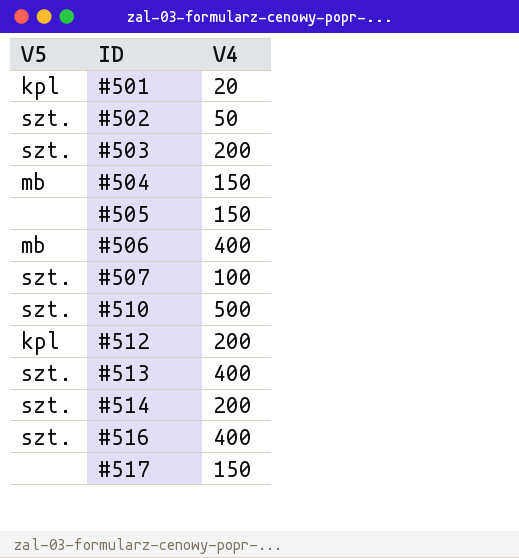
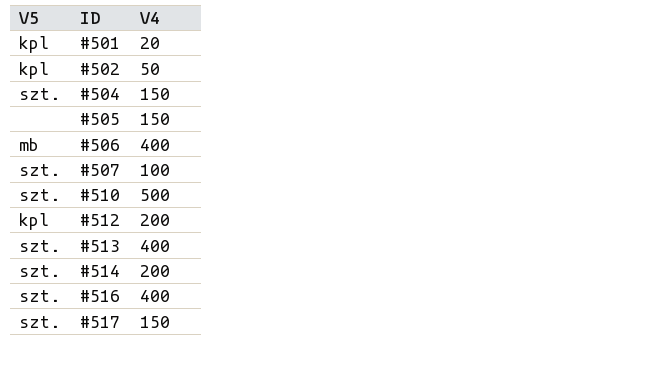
row #503: szt. | 200 -> none
#502 | V5: szt. -> kpl
#504 | V5: mb -> szt.
#517 | V5: none -> szt.

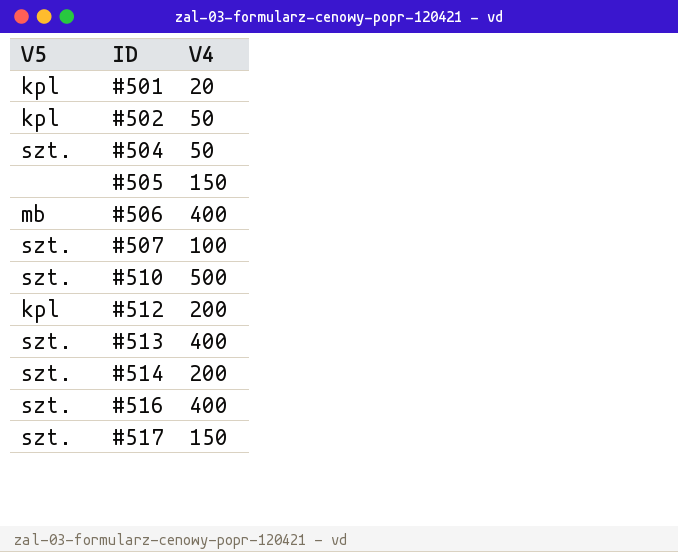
#504 | V4: 150 -> 50

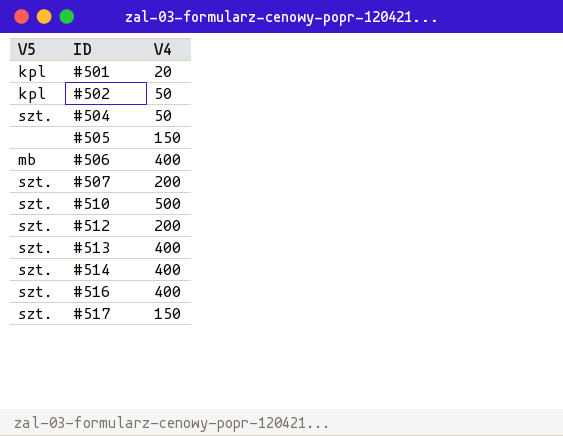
#507 | V4: 100 -> 200
#512 | V5: kpl -> szt.
#514 | V4: 200 -> 400

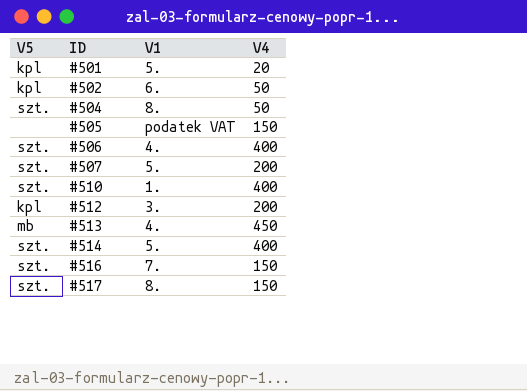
column V1 | position: none -> 3
#506 | V5: mb -> szt.
#510 | V4: 500 -> 400
#512 | V5: szt. -> kpl
#513 | V5: szt. -> mb
#513 | V4: 400 -> 450
#516 | V4: 400 -> 150

